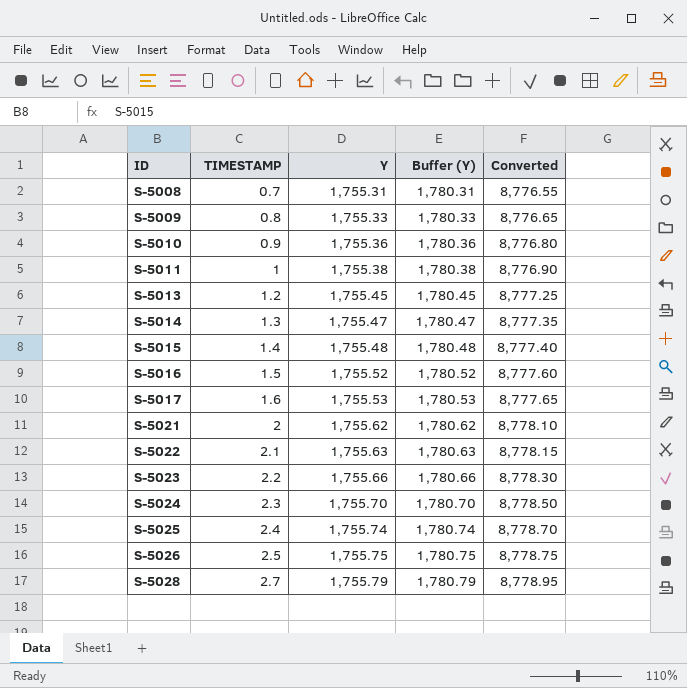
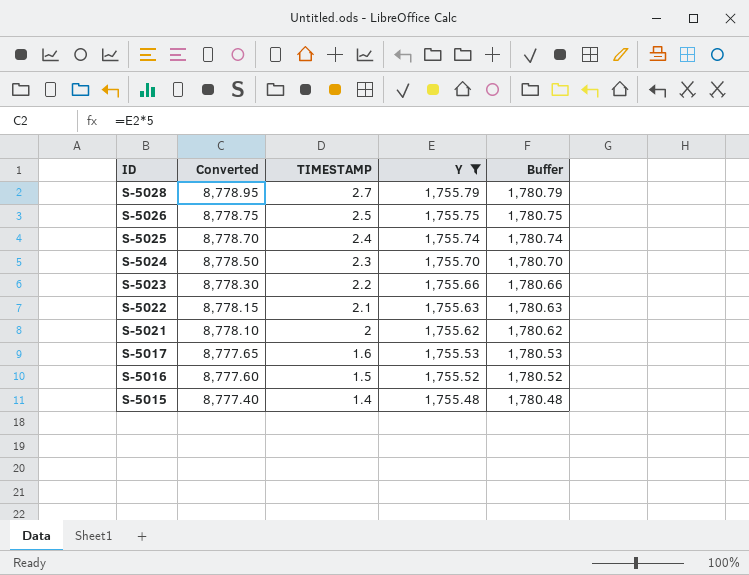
filter: none -> Y >= 1,755.48
row order: ID ascending -> ID descending
column Converted | position: 5 -> 2
column name: Buffer (Y) -> Buffer

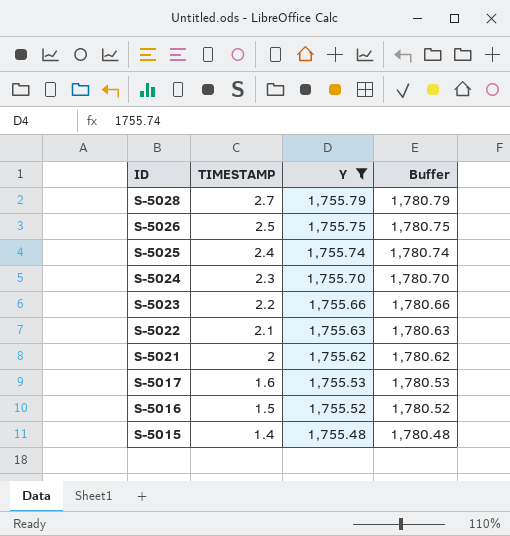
column Converted | formula: [Y] * 5 -> none

